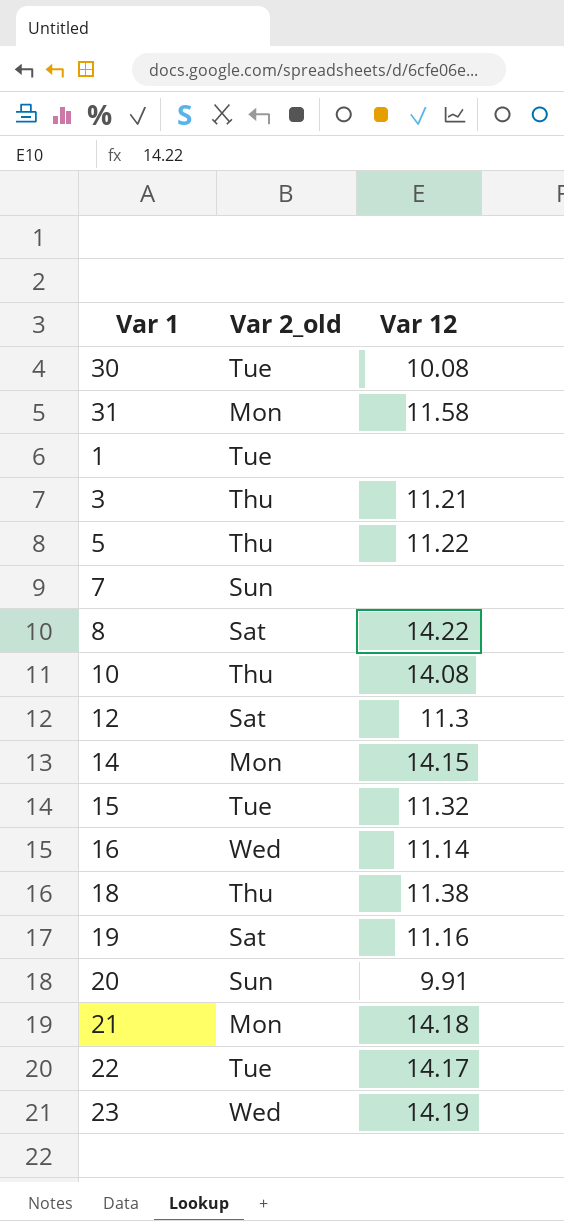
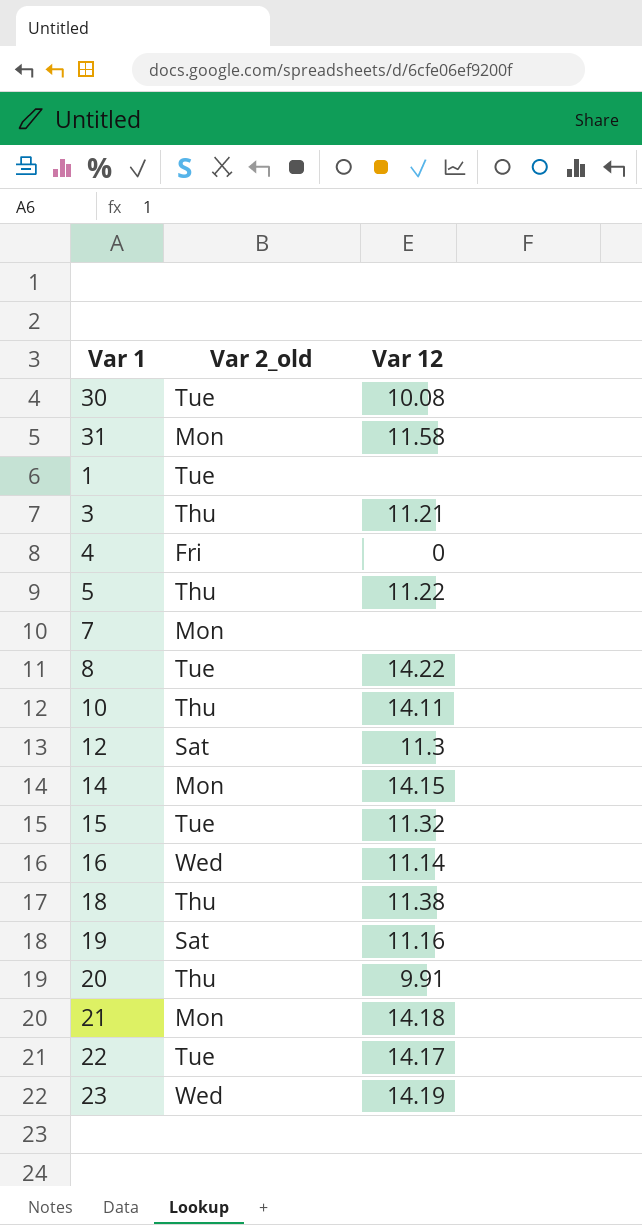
row 4: none -> Fri | 0
7 | Var 2_old: Sun -> Mon
8 | Var 2_old: Sat -> Tue
10 | Var 12: 14.08 -> 14.11
20 | Var 2_old: Sun -> Thu

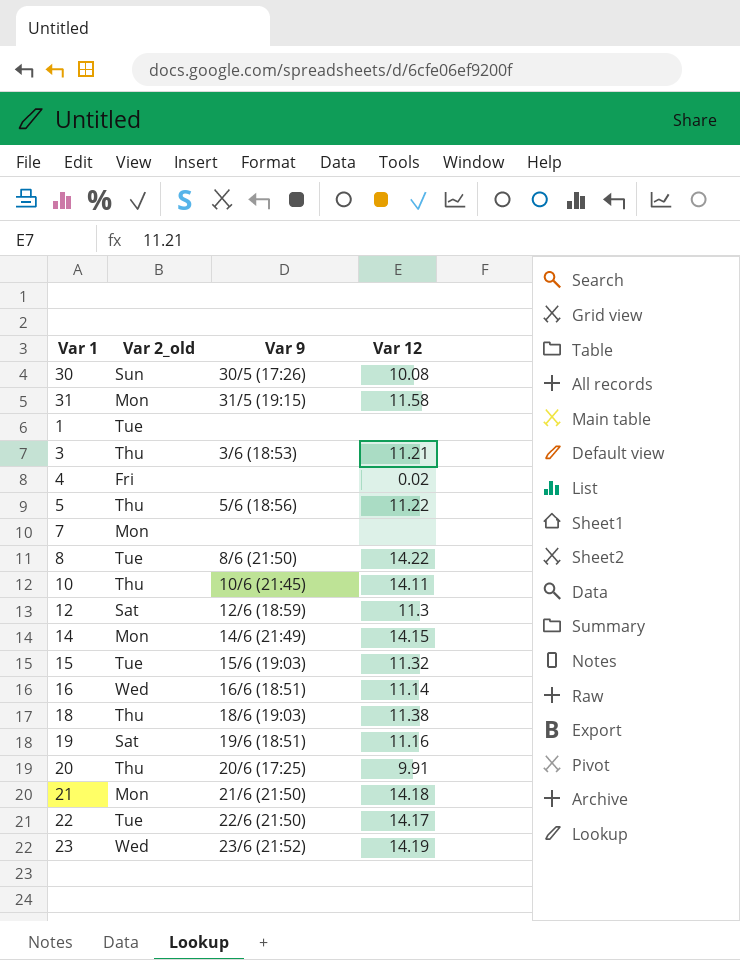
column Var 9 | position: none -> 3
30 | Var 2_old: Tue -> Sun
4 | Var 12: 0 -> 0.02

